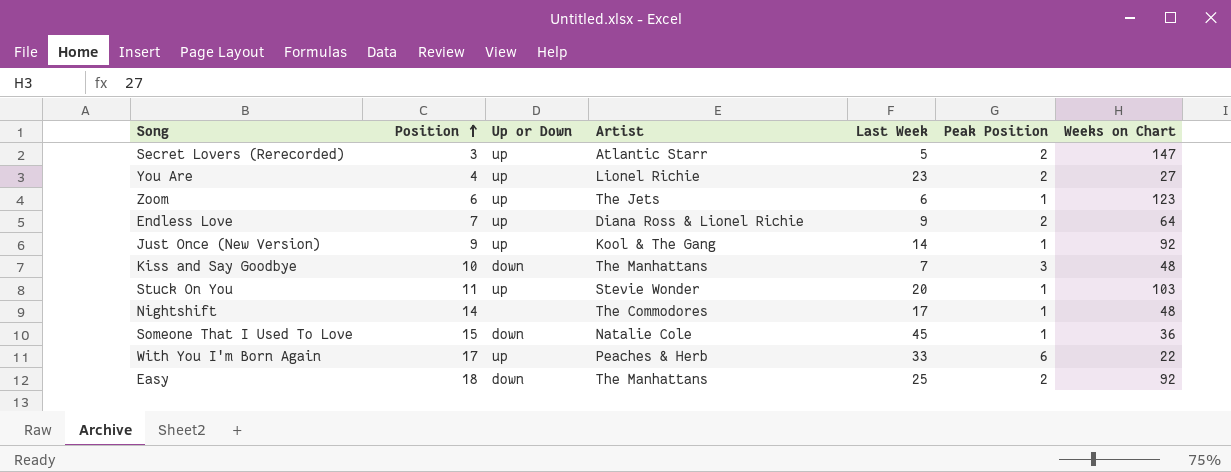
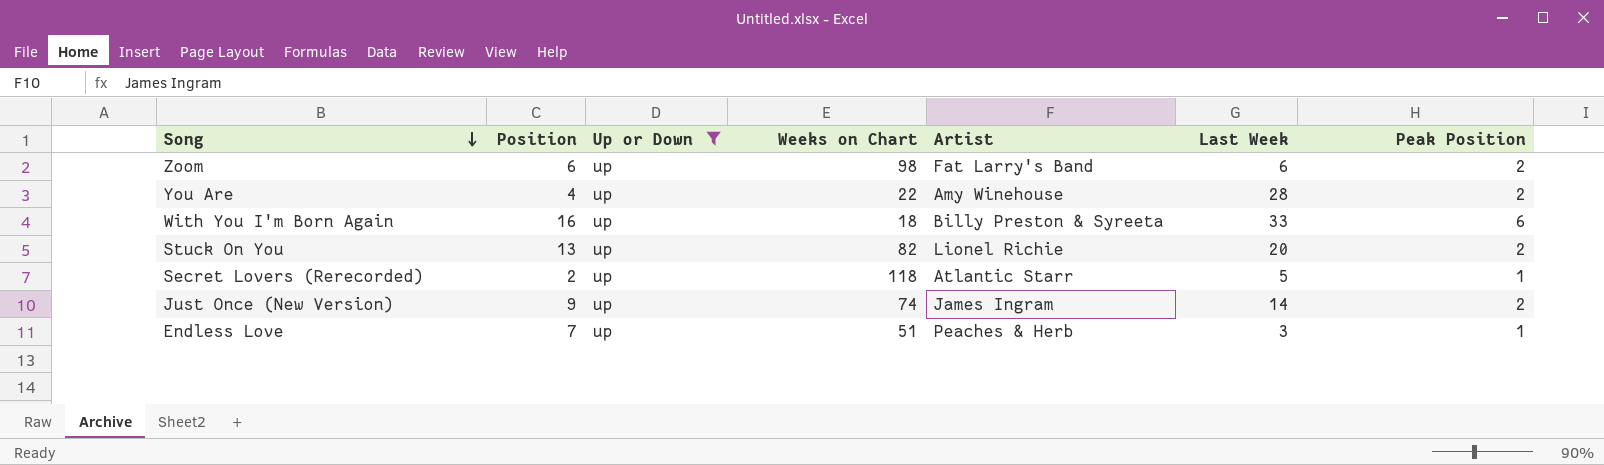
filter: none -> Up or Down = up
row order: Position ascending -> Song descending
column Weeks on Chart | position: 7 -> 4
Zoom | Weeks on Chart: 123 -> 98
Zoom | Artist: The Jets -> Fat Larry's Band
Zoom | Peak Position: 1 -> 2
You Are | Weeks on Chart: 27 -> 22
You Are | Artist: Lionel Richie -> Amy Winehouse
You Are | Last Week: 23 -> 28
With You I'm Born Again | Position: 17 -> 16
With You I'm Born Again | Weeks on Chart: 22 -> 18
With You I'm Born Again | Artist: Peaches & Herb -> Billy Preston & Syreeta
Stuck On You | Position: 11 -> 13
Stuck On You | Weeks on Chart: 103 -> 82
Stuck On You | Artist: Stevie Wonder -> Lionel Richie
Stuck On You | Peak Position: 1 -> 2
Secret Lovers (Rerecorded) | Position: 3 -> 2
Secret Lovers (Rerecorded) | Weeks on Chart: 147 -> 118
Secret Lovers (Rerecorded) | Peak Position: 2 -> 1
Just Once (New Version) | Weeks on Chart: 92 -> 74
Just Once (New Version) | Artist: Kool & The Gang -> James Ingram
Just Once (New Version) | Peak Position: 1 -> 2
Endless Love | Weeks on Chart: 64 -> 51
Endless Love | Artist: Diana Ross & Lionel Richie -> Peaches & Herb
Endless Love | Last Week: 9 -> 3
Endless Love | Peak Position: 2 -> 1

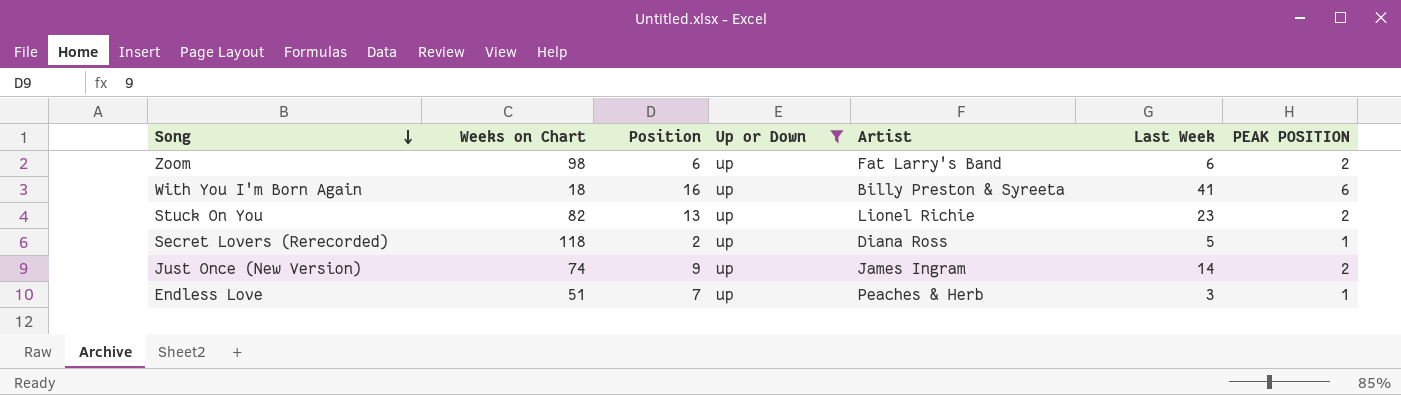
column Weeks on Chart | position: 4 -> 2
column name: Peak Position -> PEAK POSITION
row You Are: 4 | up | 22 | Amy Winehouse | 28 | 2 -> none
With You I'm Born Again | Last Week: 33 -> 41
Stuck On You | Last Week: 20 -> 23
Secret Lovers (Rerecorded) | Artist: Atlantic Starr -> Diana Ross

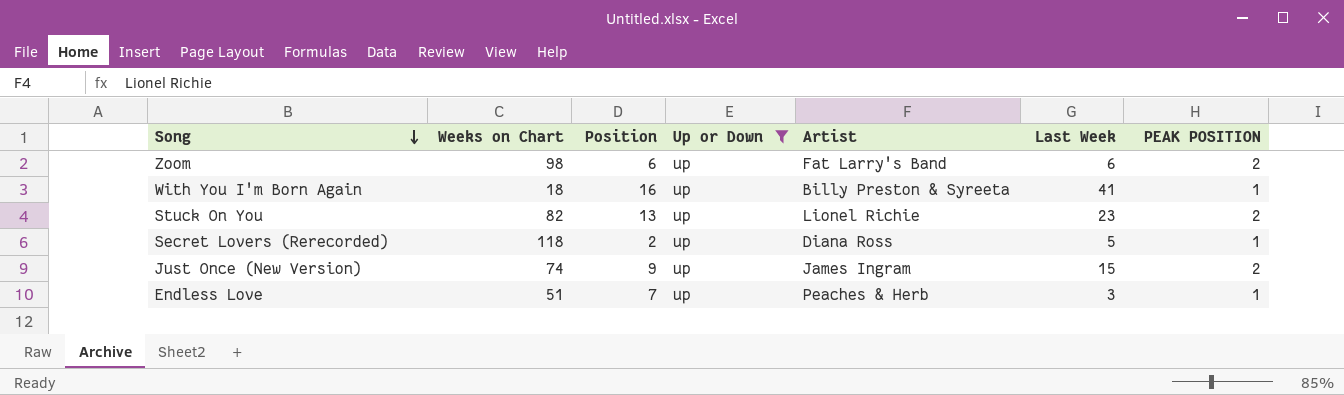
With You I'm Born Again | PEAK POSITION: 6 -> 1
Just Once (New Version) | Last Week: 14 -> 15

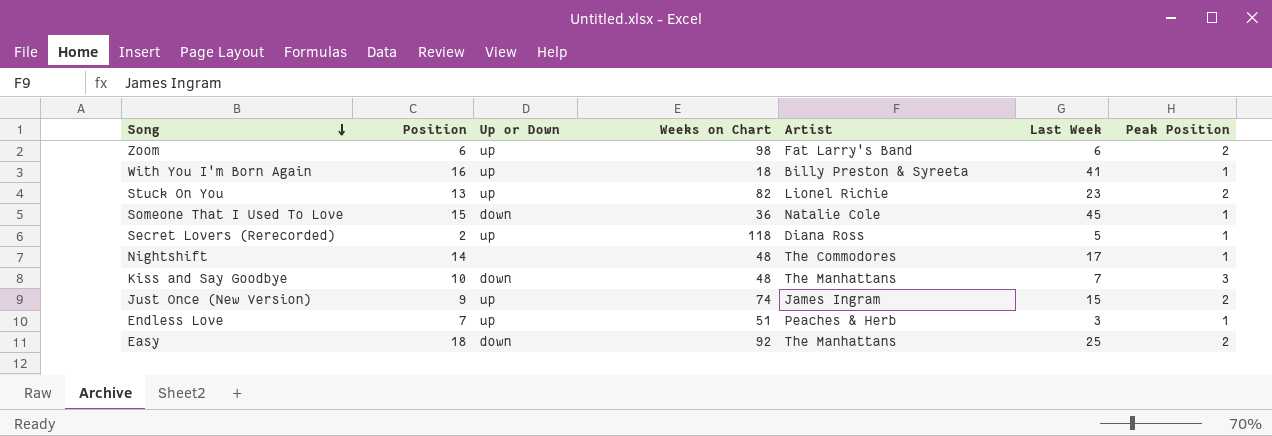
filter: Up or Down = up -> none
column Weeks on Chart | position: 2 -> 4
column name: PEAK POSITION -> Peak Position

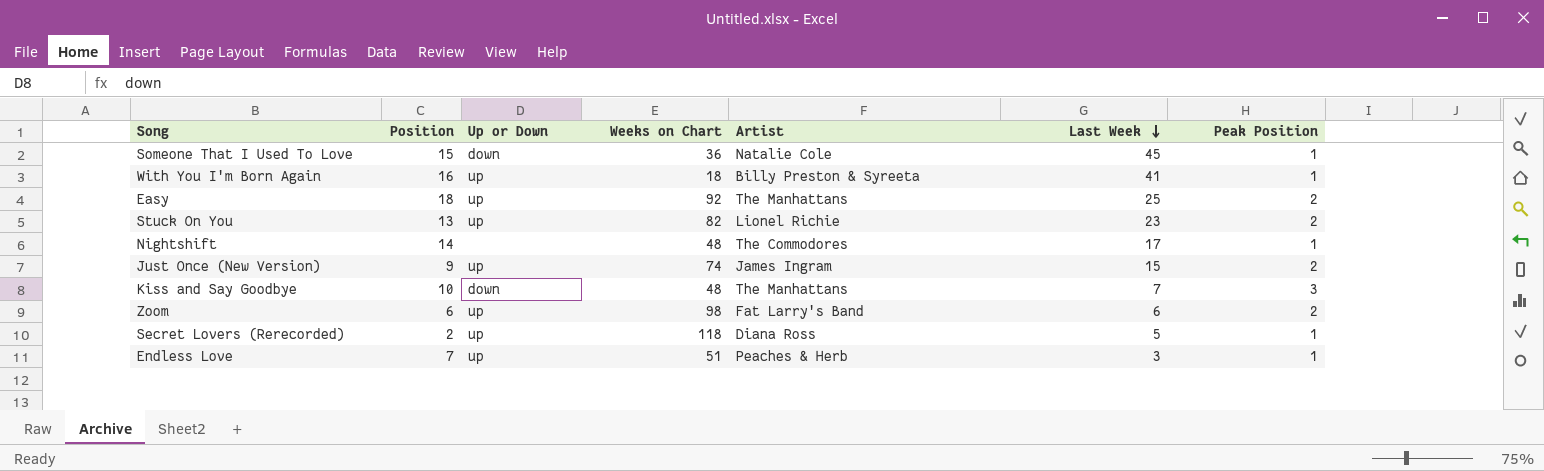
row order: Song descending -> Last Week descending
Easy | Up or Down: down -> up

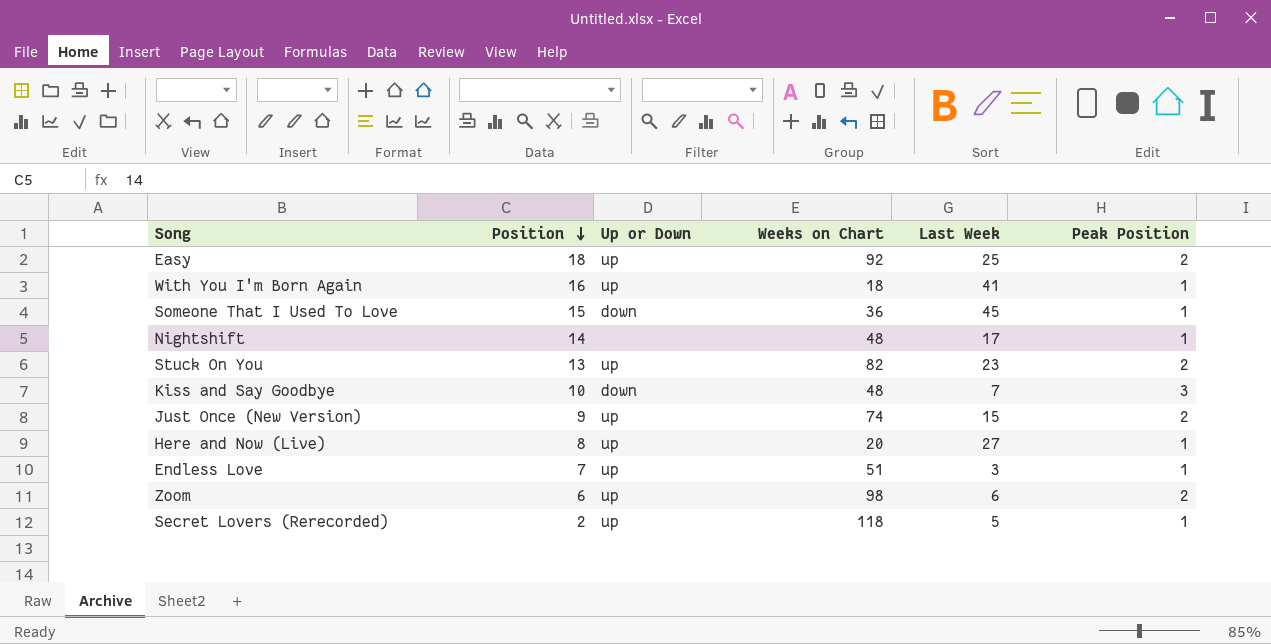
row order: Last Week descending -> Position descending
column Artist | position: 5 -> none
row Here and Now (Live): none -> 8 | up | 20 | 27 | 1

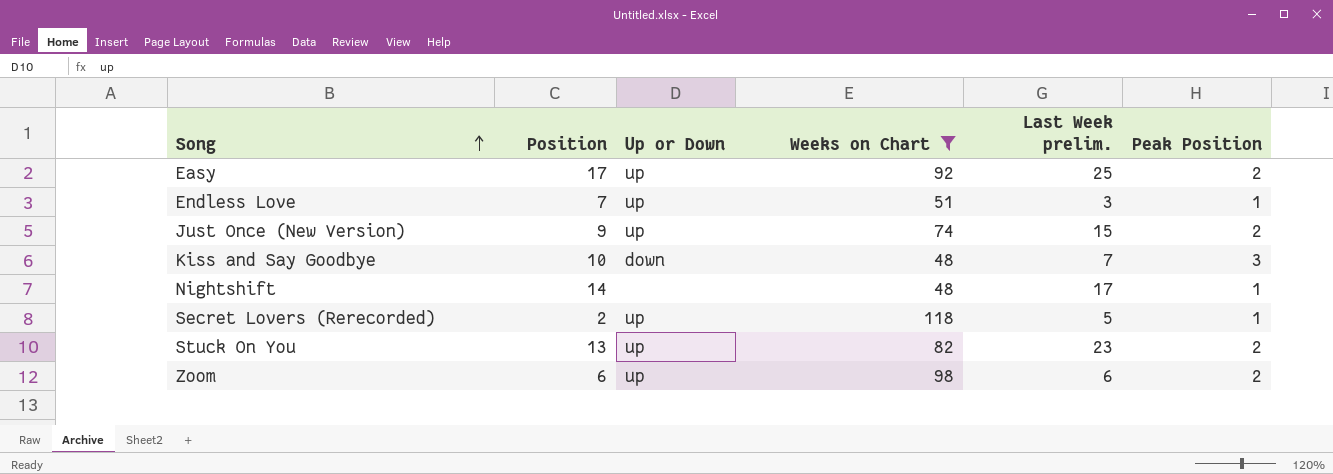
filter: none -> Weeks on Chart >= 48
row order: Position descending -> Song ascending
column name: Last Week -> Last Week prelim.
Easy | Position: 18 -> 17

